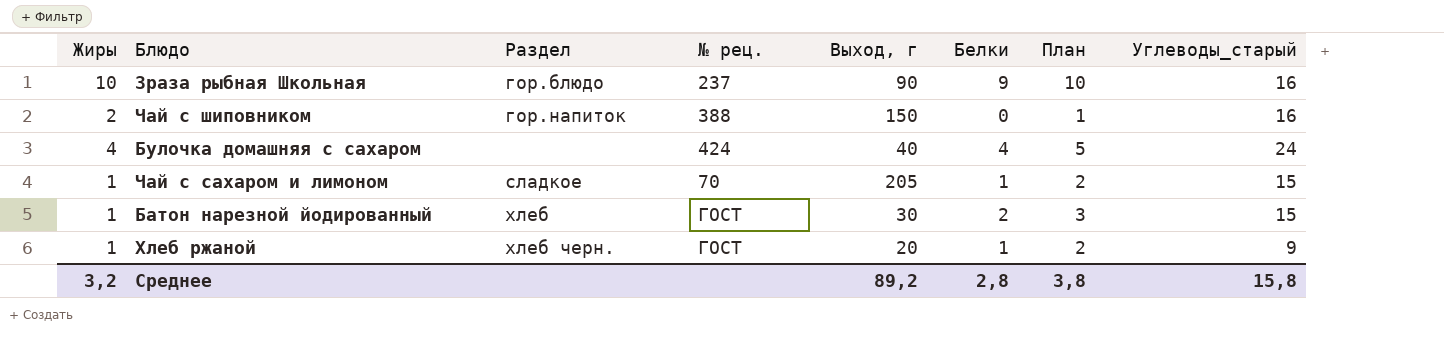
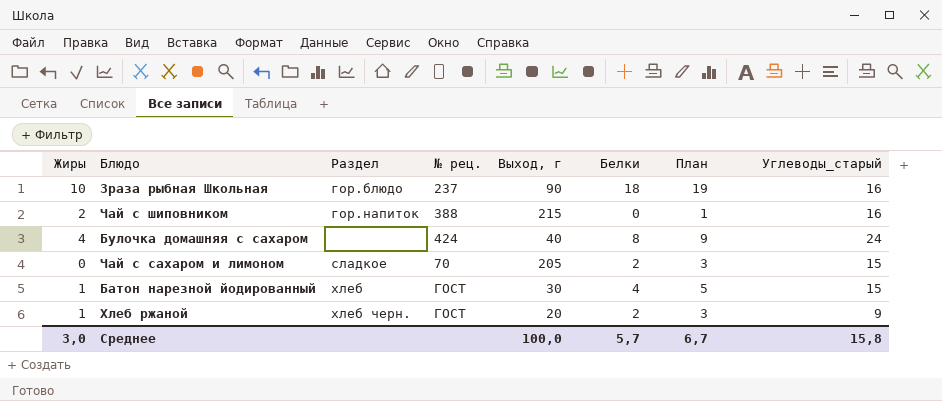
Зраза рыбная Школьная | Белки: 9 -> 18
Зраза рыбная Школьная | План: 10 -> 19
Чай с шиповником | Выход, г: 150 -> 215
Булочка домашняя с сахаром | Белки: 4 -> 8
Булочка домашняя с сахаром | План: 5 -> 9
Чай с сахаром и лимоном | Жиры: 1 -> 0
Чай с сахаром и лимоном | Белки: 1 -> 2
Чай с сахаром и лимоном | План: 2 -> 3
Батон нарезной йодированный | Белки: 2 -> 4
Батон нарезной йодированный | План: 3 -> 5
Хлеб ржаной | Белки: 1 -> 2
Хлеб ржаной | План: 2 -> 3
Среднее | Жиры: 3,2 -> 3,0
Среднее | Выход, г: 89,2 -> 100,0
Среднее | Белки: 2,8 -> 5,7
Среднее | План: 3,8 -> 6,7

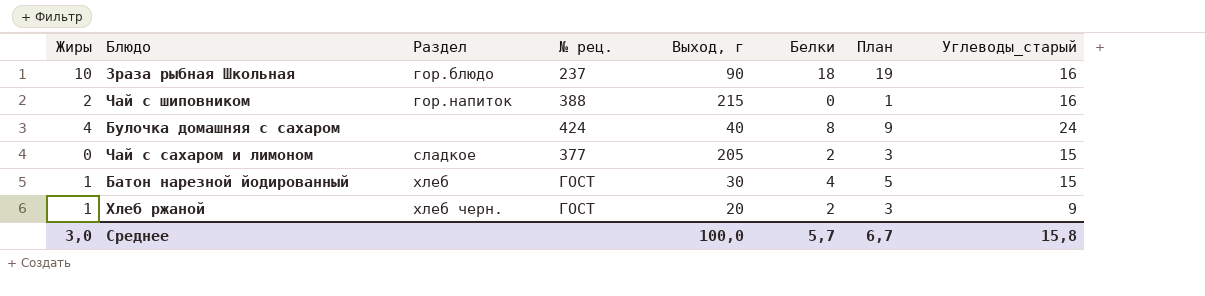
Чай с сахаром и лимоном | № рец.: 70 -> 377

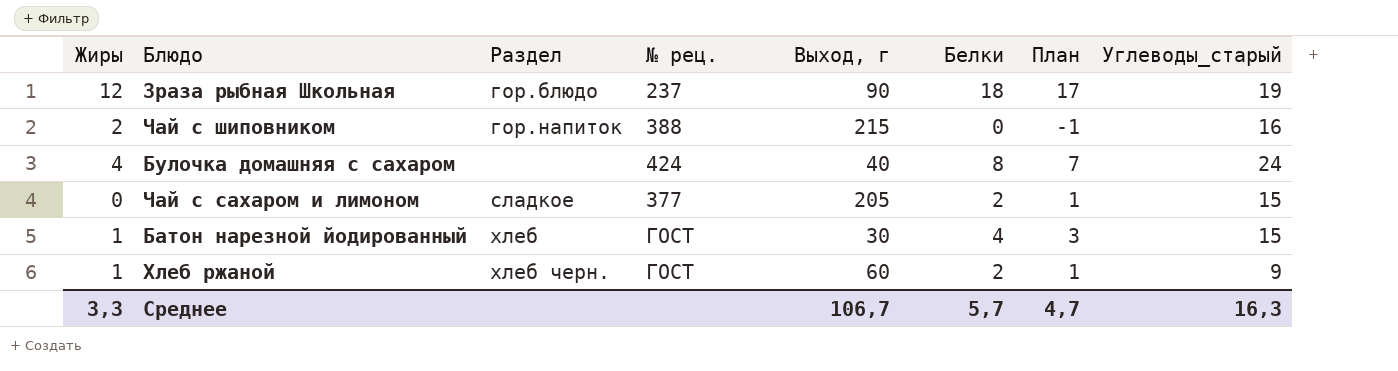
column План | formula: [Белки] + 1 -> [Белки] - 1
Зраза рыбная Школьная | Жиры: 10 -> 12
Зраза рыбная Школьная | Углеводы_старый: 16 -> 19
Хлеб ржаной | Выход, г: 20 -> 60
Среднее | Жиры: 3,0 -> 3,3
Среднее | Выход, г: 100,0 -> 106,7
Среднее | План: 6,7 -> 4,7
Среднее | Углеводы_старый: 15,8 -> 16,3

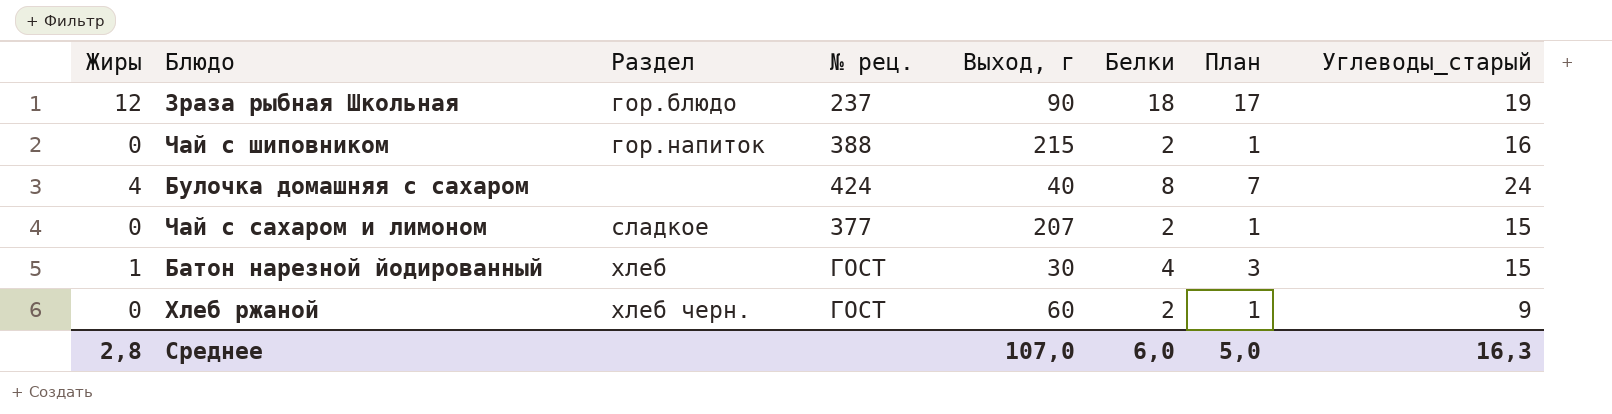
Чай с шиповником | Жиры: 2 -> 0
Чай с шиповником | Белки: 0 -> 2
Чай с шиповником | План: -1 -> 1
Чай с сахаром и лимоном | Выход, г: 205 -> 207
Хлеб ржаной | Жиры: 1 -> 0
Среднее | Жиры: 3,3 -> 2,8
Среднее | Выход, г: 106,7 -> 107,0
Среднее | Белки: 5,7 -> 6,0
Среднее | План: 4,7 -> 5,0

